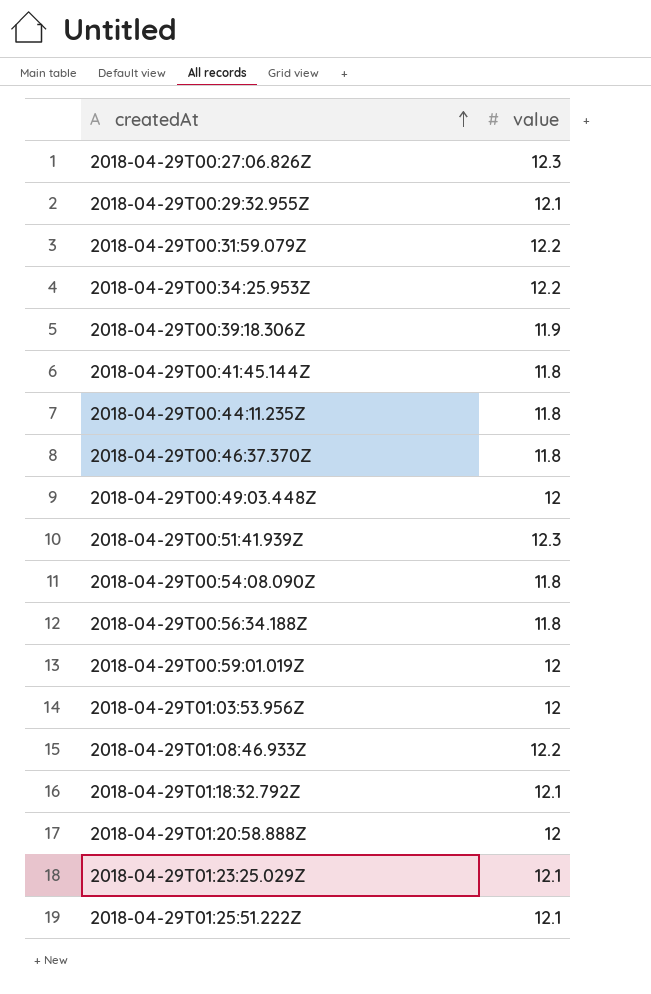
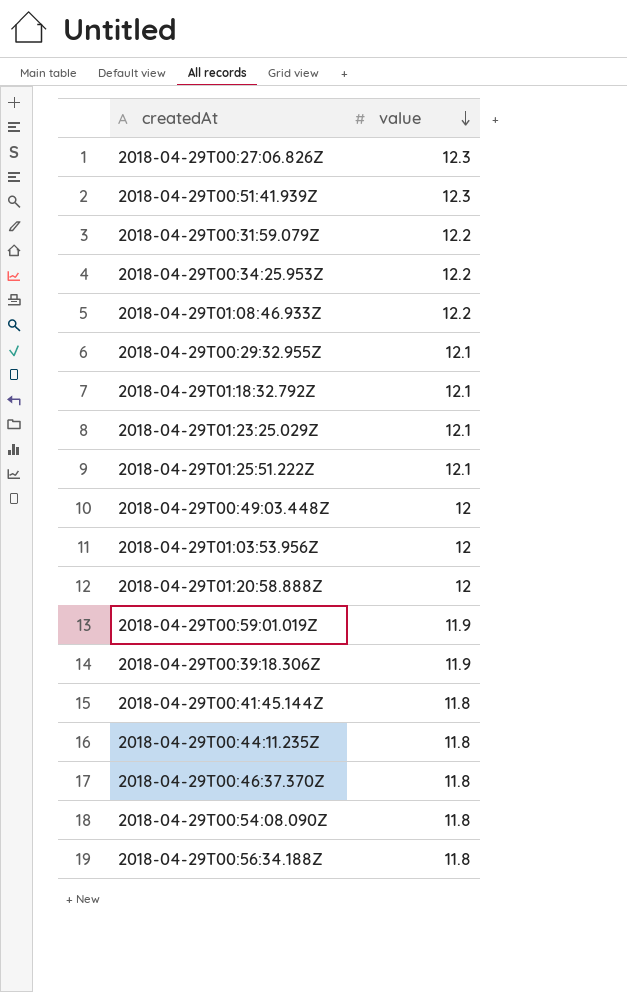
row order: createdAt ascending -> value descending
2018-04-29T00:59:01.019Z | value: 12 -> 11.9

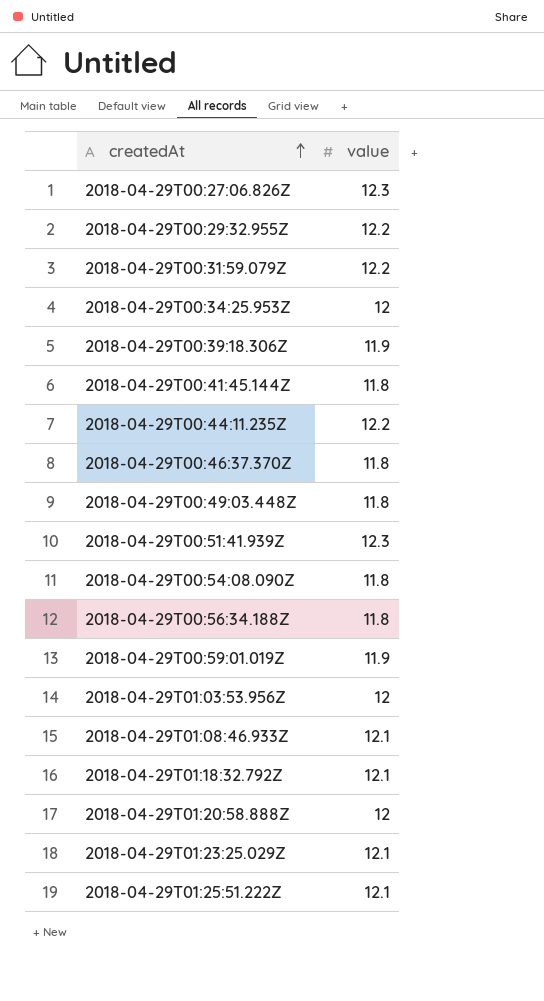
row order: value descending -> createdAt ascending
2018-04-29T00:29:32.955Z | value: 12.1 -> 12.2
2018-04-29T00:34:25.953Z | value: 12.2 -> 12
2018-04-29T00:44:11.235Z | value: 11.8 -> 12.2
2018-04-29T00:49:03.448Z | value: 12 -> 11.8
2018-04-29T01:08:46.933Z | value: 12.2 -> 12.1

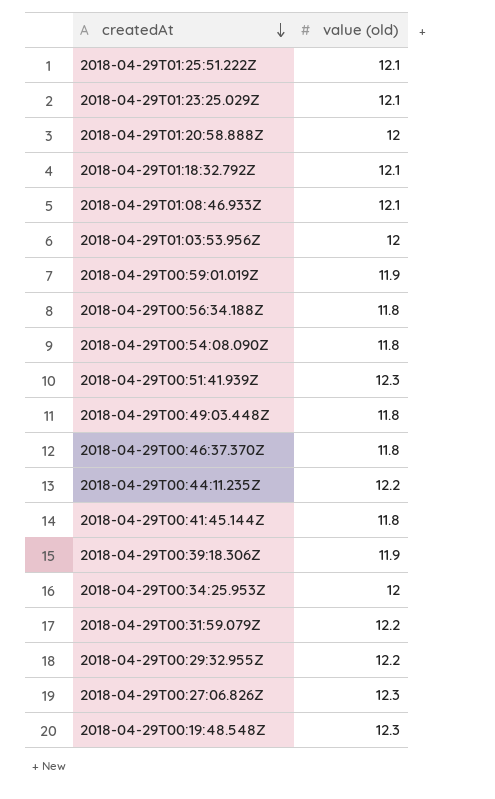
row order: createdAt ascending -> createdAt descending
column name: value -> value (old)
row 2018-04-29T00:19:48.548Z: none -> 12.3

